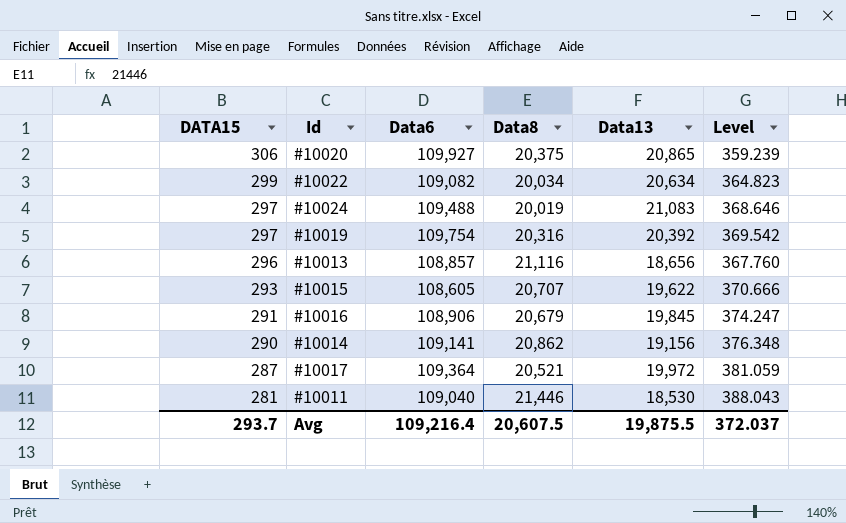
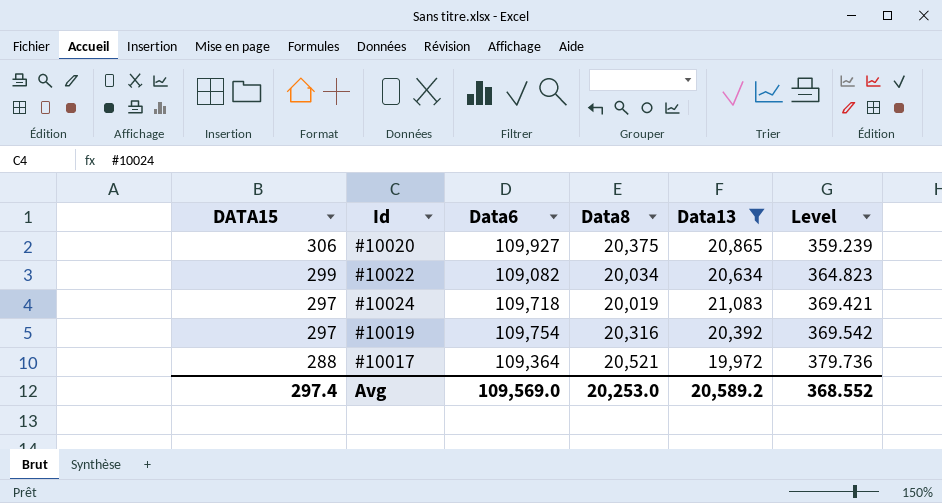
filter: none -> Data13 >= 19,972
#10024 | Data6: 109,488 -> 109,718
#10024 | Level: 368.646 -> 369.421
#10017 | DATA15: 287 -> 288
#10017 | Level: 381.059 -> 379.736
Avg | DATA15: 293.7 -> 297.4
Avg | Data6: 109,216.4 -> 109,569.0
Avg | Data8: 20,607.5 -> 20,253.0
Avg | Data13: 19,875.5 -> 20,589.2
Avg | Level: 372.037 -> 368.552

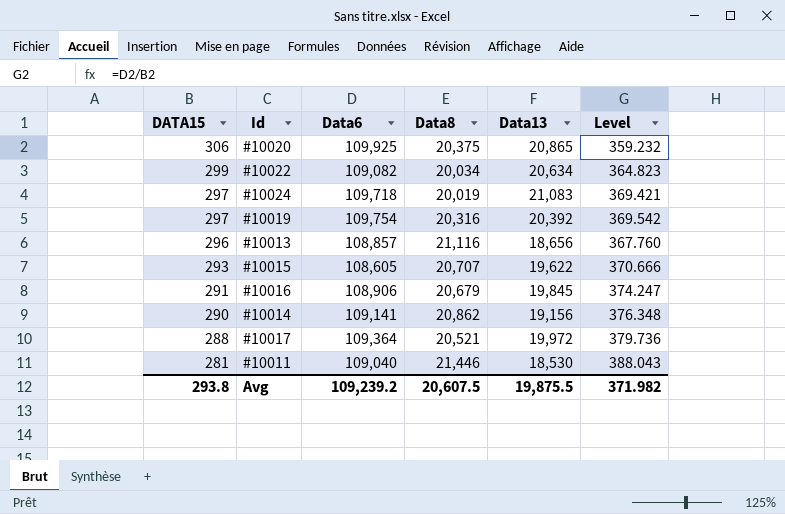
filter: Data13 >= 19,972 -> none
#10020 | Data6: 109,927 -> 109,925
#10020 | Level: 359.239 -> 359.232
Avg | DATA15: 297.4 -> 293.8
Avg | Data6: 109,569.0 -> 109,239.2
Avg | Data8: 20,253.0 -> 20,607.5
Avg | Data13: 20,589.2 -> 19,875.5
Avg | Level: 368.552 -> 371.982

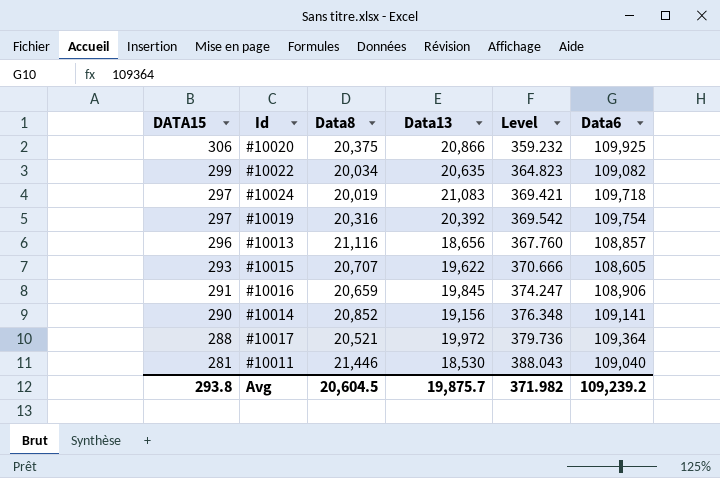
column Data6 | position: 3 -> 6
#10020 | Data13: 20,865 -> 20,866
#10022 | Data13: 20,634 -> 20,635
#10016 | Data8: 20,679 -> 20,659
#10014 | Data8: 20,862 -> 20,852
Avg | Data8: 20,607.5 -> 20,604.5
Avg | Data13: 19,875.5 -> 19,875.7

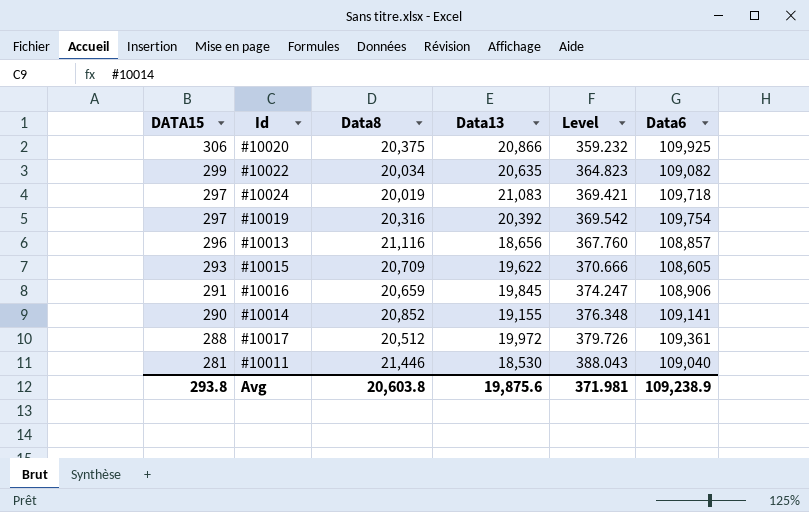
#10015 | Data8: 20,707 -> 20,709
#10014 | Data13: 19,156 -> 19,155
#10017 | Data8: 20,521 -> 20,512
#10017 | Level: 379.736 -> 379.726
#10017 | Data6: 109,364 -> 109,361
Avg | Data8: 20,604.5 -> 20,603.8
Avg | Data13: 19,875.7 -> 19,875.6
Avg | Level: 371.982 -> 371.981
Avg | Data6: 109,239.2 -> 109,238.9

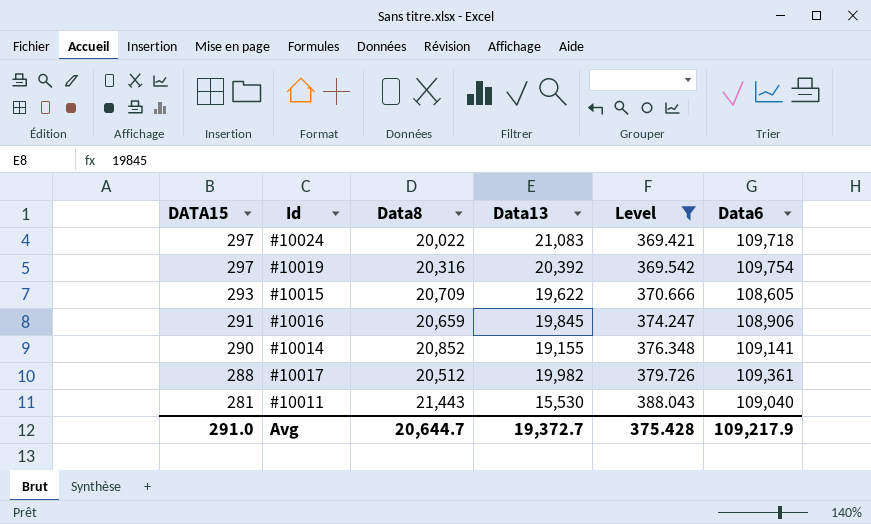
filter: none -> Level >= 369.421
#10024 | Data8: 20,019 -> 20,022
#10017 | Data13: 19,972 -> 19,982
#10011 | Data8: 21,446 -> 21,443
#10011 | Data13: 18,530 -> 15,530
Avg | DATA15: 293.8 -> 291.0
Avg | Data8: 20,603.8 -> 20,644.7
Avg | Data13: 19,875.6 -> 19,372.7
Avg | Level: 371.981 -> 375.428
Avg | Data6: 109,238.9 -> 109,217.9

